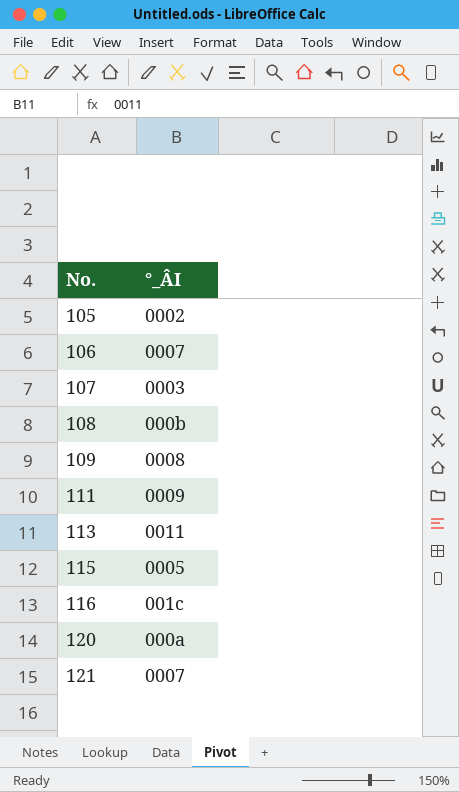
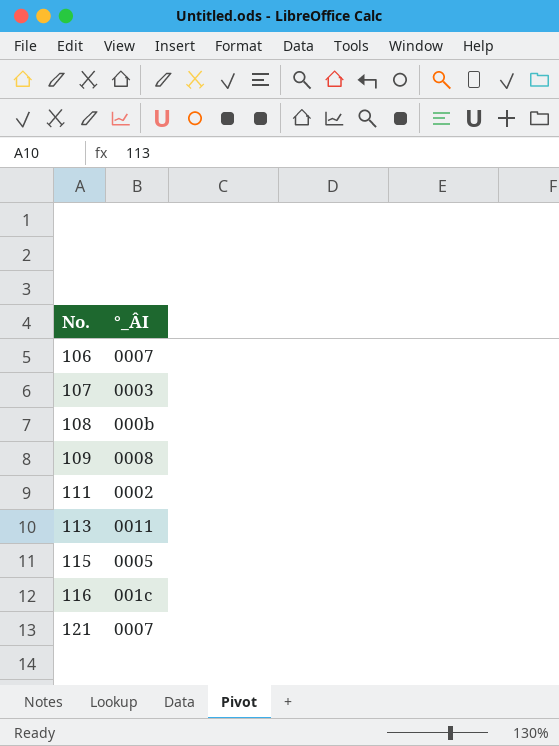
row 105: 0002 -> none
row 120: 000a -> none
111 | °_ÂI: 0009 -> 0002

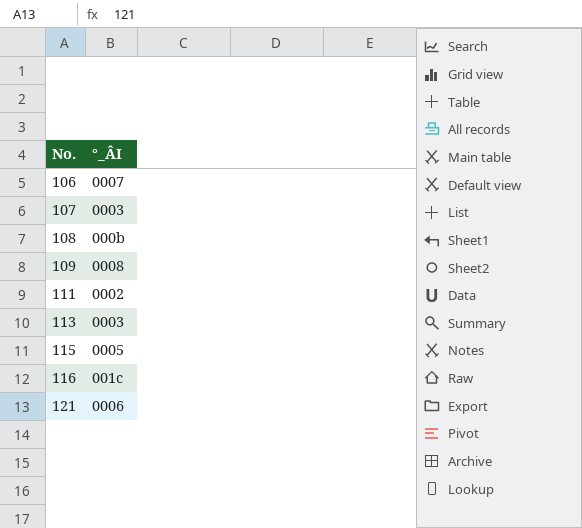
113 | °_ÂI: 0011 -> 0003
121 | °_ÂI: 0007 -> 0006

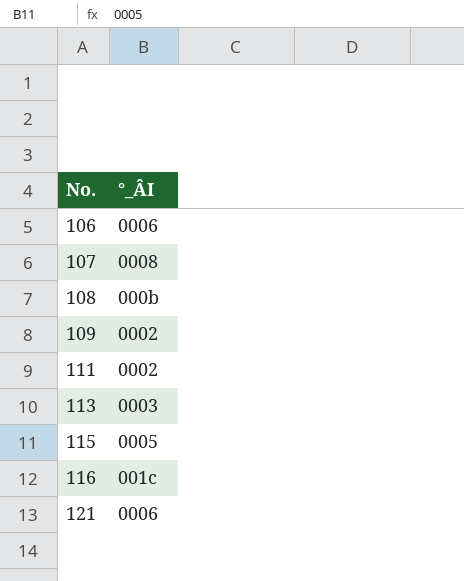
106 | °_ÂI: 0007 -> 0006
107 | °_ÂI: 0003 -> 0008
109 | °_ÂI: 0008 -> 0002

